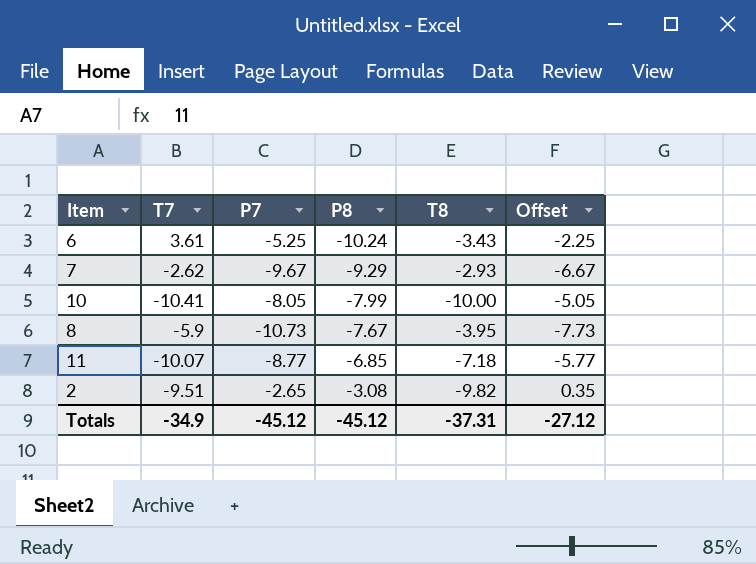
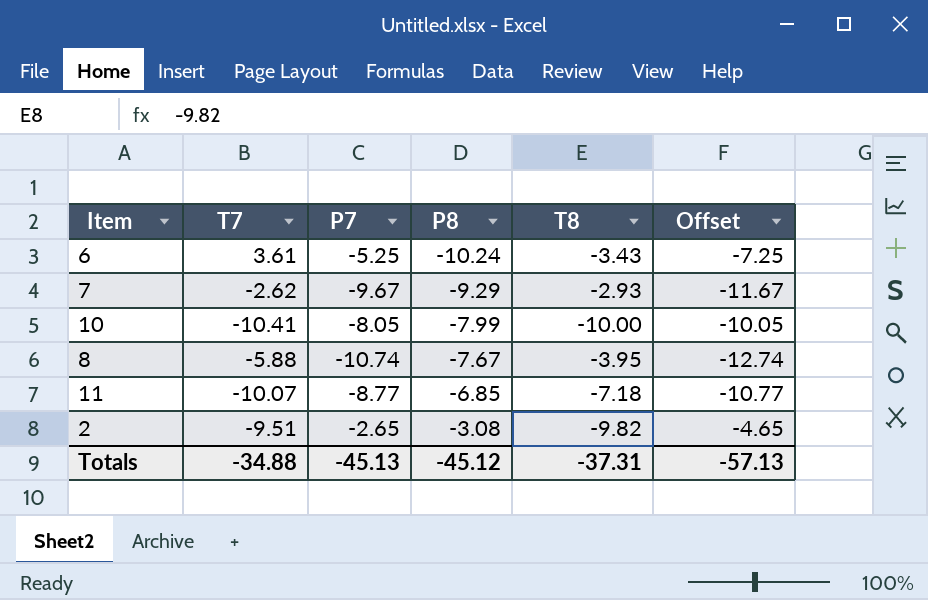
column Offset | formula: [P7] + 3 -> [P7] - 2
8 | T7: -5.9 -> -5.88
8 | P7: -10.73 -> -10.74
Totals | T7: -34.9 -> -34.88
Totals | P7: -45.12 -> -45.13
Totals | Offset: -27.12 -> -57.13

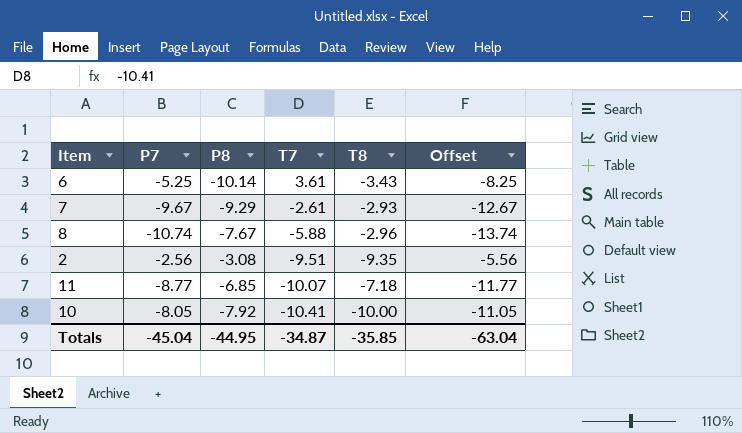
row order: P8 ascending -> T7 descending
column T7 | position: 2 -> 4
column Offset | formula: [P7] - 2 -> [P7] - 3
6 | P8: -10.24 -> -10.14
7 | T7: -2.62 -> -2.61
8 | T8: -3.95 -> -2.96
2 | P7: -2.65 -> -2.56
2 | T8: -9.82 -> -9.35
10 | P8: -7.99 -> -7.92
Totals | P7: -45.13 -> -45.04
Totals | P8: -45.12 -> -44.95
Totals | T7: -34.88 -> -34.87
Totals | T8: -37.31 -> -35.85
Totals | Offset: -57.13 -> -63.04

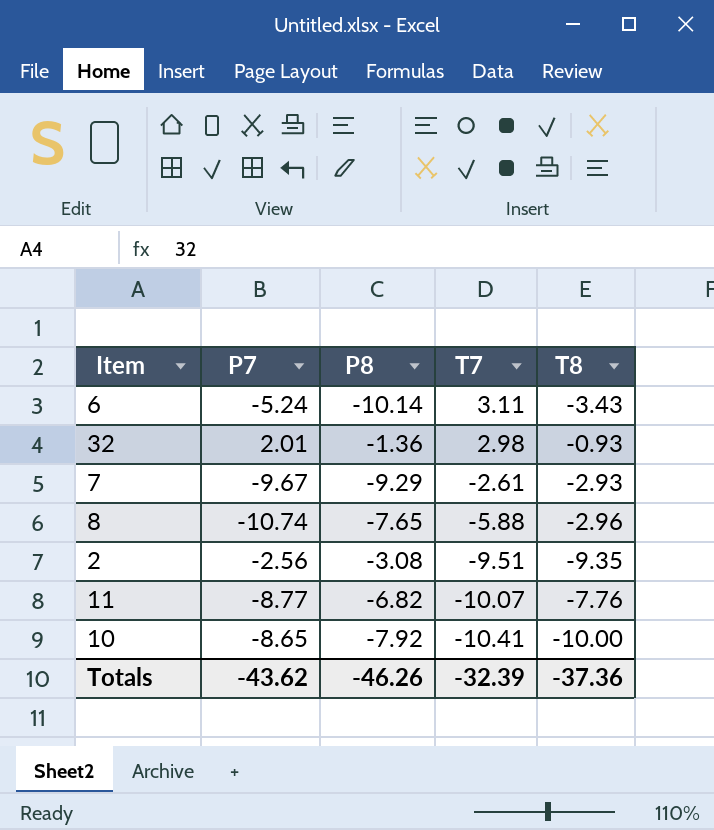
column Offset | formula: [P7] - 3 -> none
6 | P7: -5.25 -> -5.24
6 | T7: 3.61 -> 3.11
row 32: none -> 2.01 | -1.36 | 2.98 | -0.93
8 | P8: -7.67 -> -7.65
11 | P8: -6.85 -> -6.82
11 | T8: -7.18 -> -7.76
10 | P7: -8.05 -> -8.65
Totals | P7: -45.04 -> -43.62
Totals | P8: -44.95 -> -46.26
Totals | T7: -34.87 -> -32.39
Totals | T8: -35.85 -> -37.36

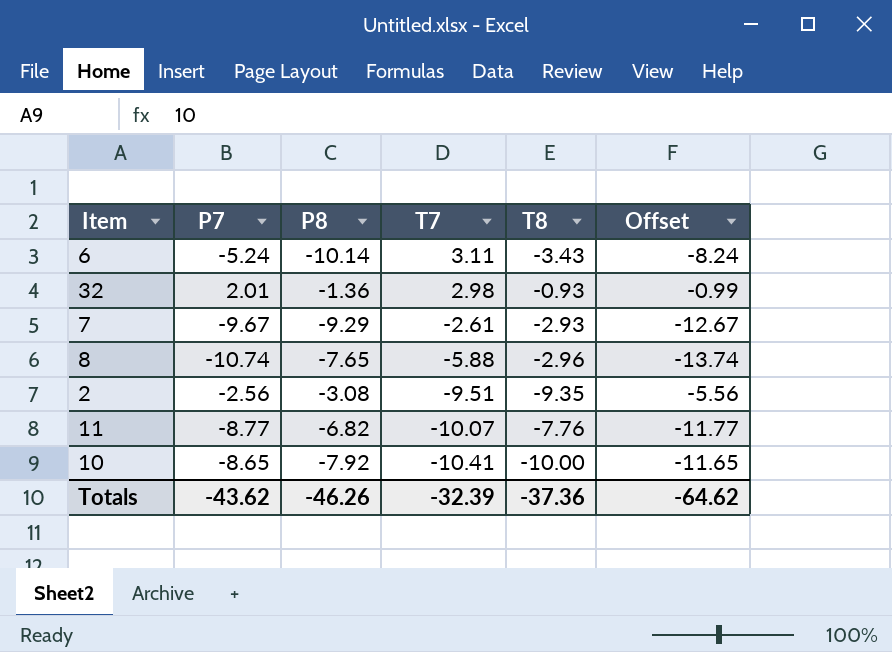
column Offset | formula: none -> [P7] - 3

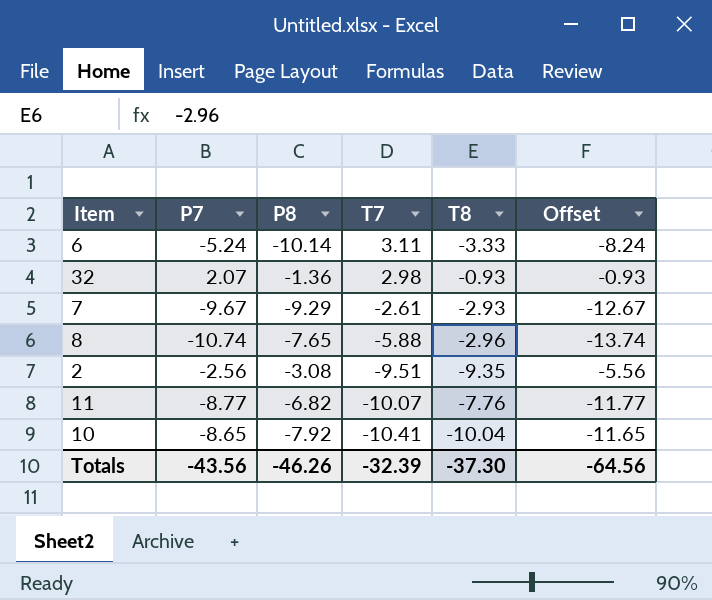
6 | T8: -3.43 -> -3.33
32 | P7: 2.01 -> 2.07
32 | Offset: -0.99 -> -0.93
10 | T8: -10.00 -> -10.04
Totals | P7: -43.62 -> -43.56
Totals | T8: -37.36 -> -37.30
Totals | Offset: -64.62 -> -64.56

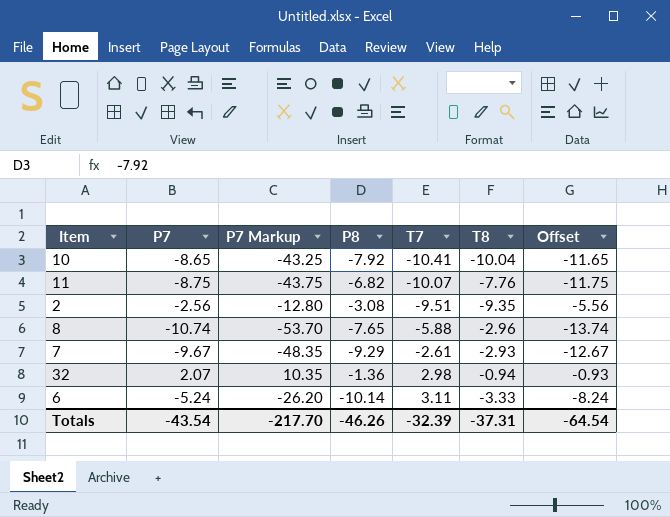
row order: T7 descending -> T7 ascending
column P7 Markup | formula: none -> [P7] * 5
11 | P7: -8.77 -> -8.75
11 | Offset: -11.77 -> -11.75
32 | T8: -0.93 -> -0.94
Totals | P7: -43.56 -> -43.54
Totals | T8: -37.30 -> -37.31
Totals | Offset: -64.56 -> -64.54

